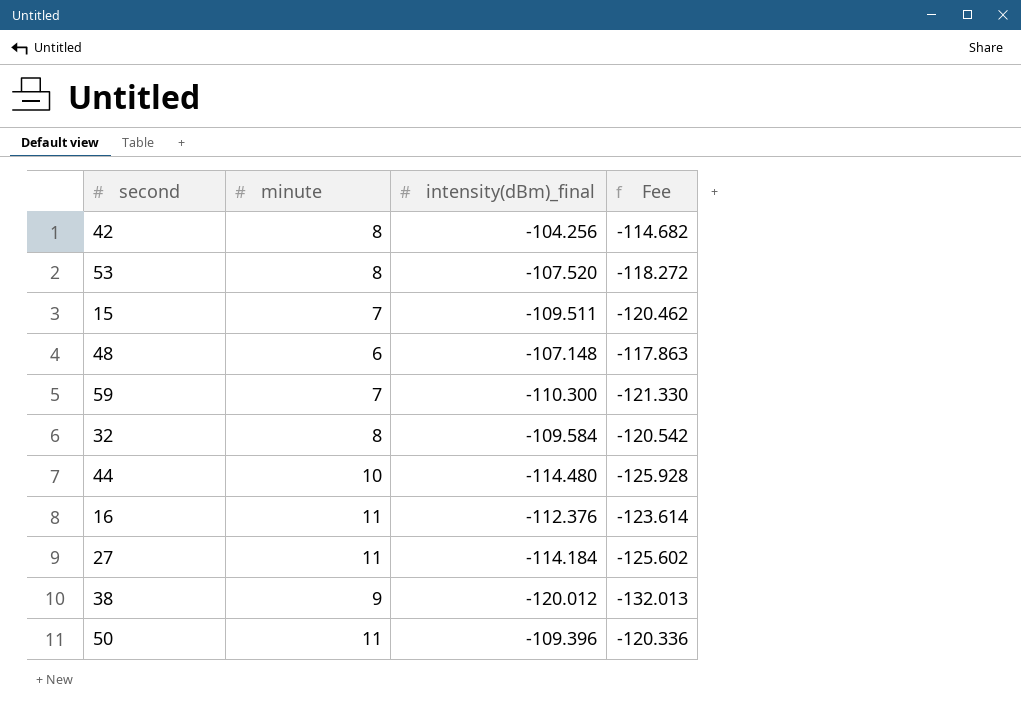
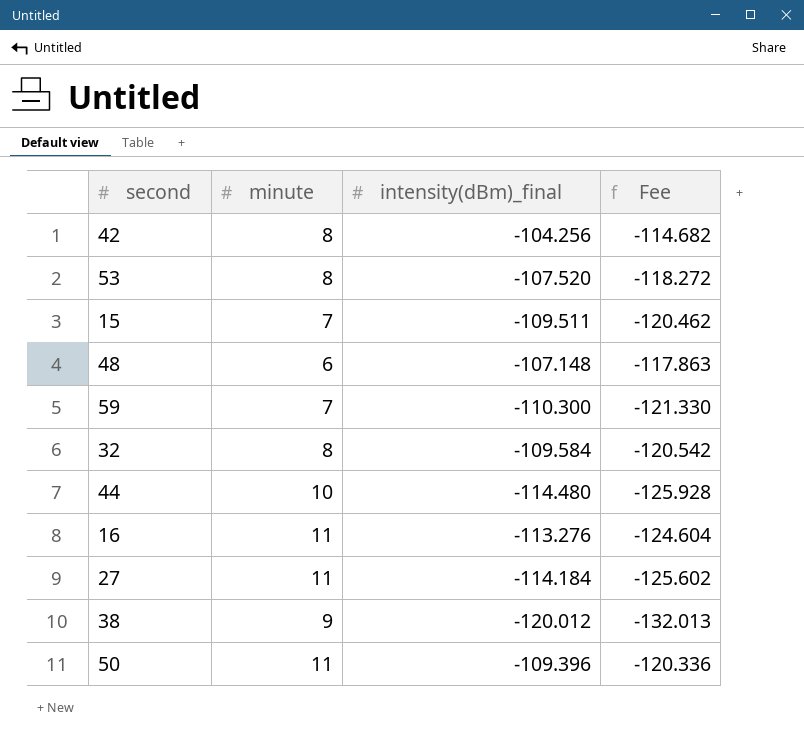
16 | intensity(dBm)_final: -112.376 -> -113.276
16 | Fee: -123.614 -> -124.604

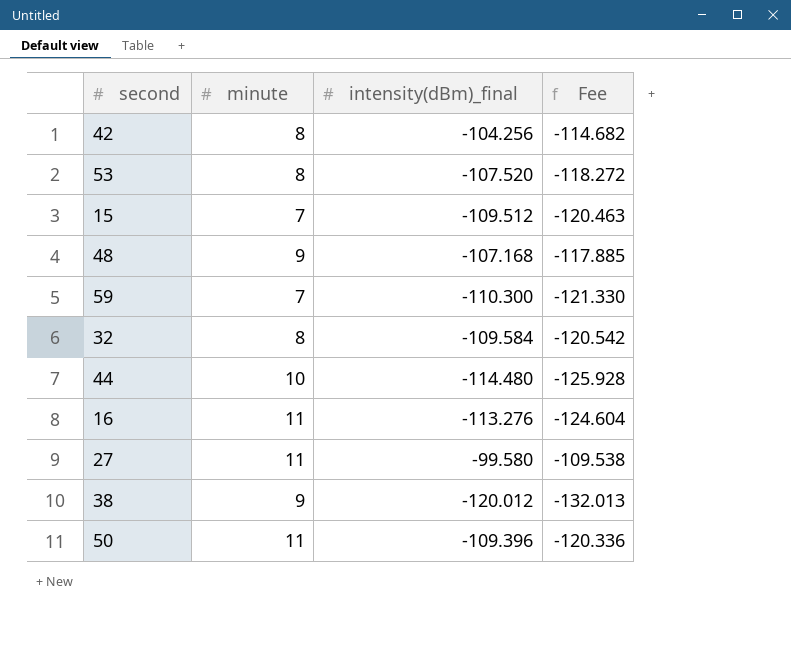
15 | intensity(dBm)_final: -109.511 -> -109.512
15 | Fee: -120.462 -> -120.463
48 | minute: 6 -> 9
48 | intensity(dBm)_final: -107.148 -> -107.168
48 | Fee: -117.863 -> -117.885
27 | intensity(dBm)_final: -114.184 -> -99.580
27 | Fee: -125.602 -> -109.538

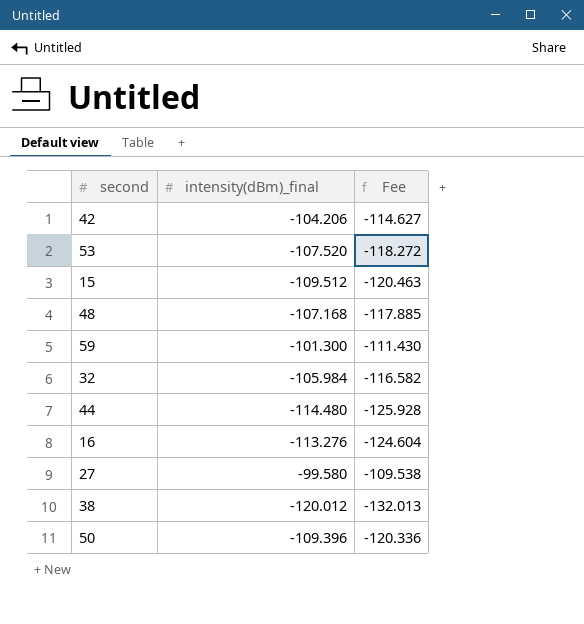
column minute | position: 2 -> none
42 | intensity(dBm)_final: -104.256 -> -104.206
42 | Fee: -114.682 -> -114.627
59 | intensity(dBm)_final: -110.300 -> -101.300
59 | Fee: -121.330 -> -111.430
32 | intensity(dBm)_final: -109.584 -> -105.984
32 | Fee: -120.542 -> -116.582

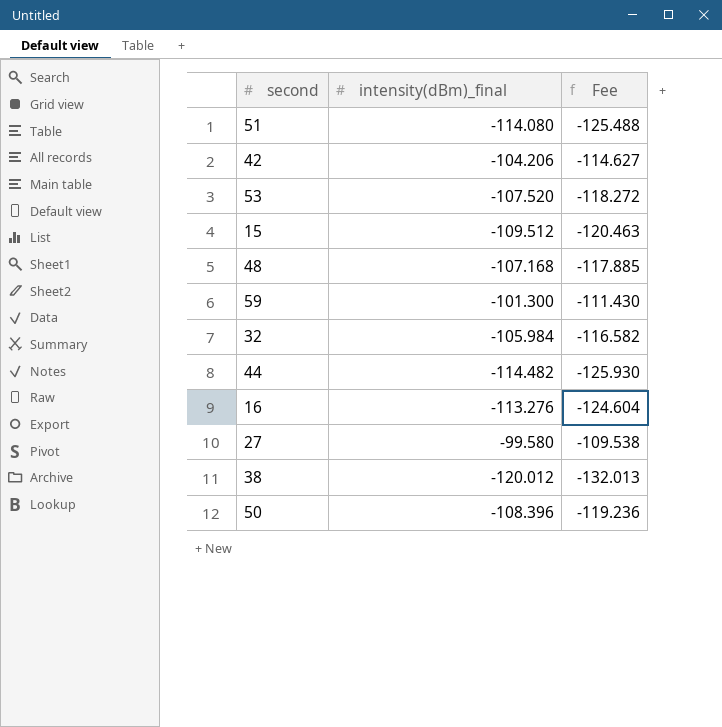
row 51: none -> -114.080 | -125.488
44 | intensity(dBm)_final: -114.480 -> -114.482
44 | Fee: -125.928 -> -125.930
50 | intensity(dBm)_final: -109.396 -> -108.396
50 | Fee: -120.336 -> -119.236

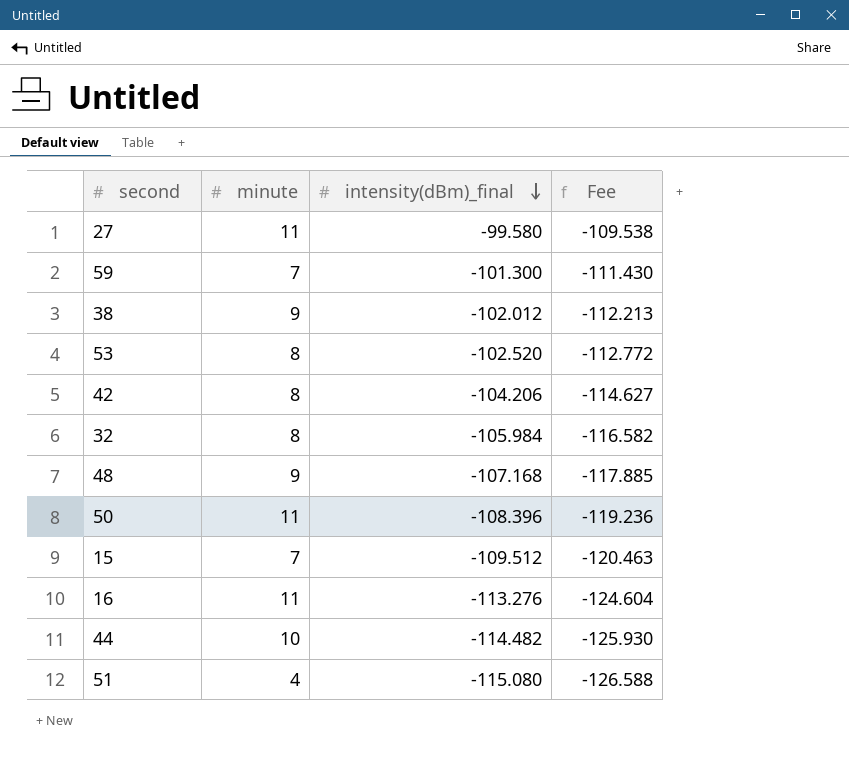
row order: none -> intensity(dBm)_final descending
column minute | position: none -> 2
38 | intensity(dBm)_final: -120.012 -> -102.012
38 | Fee: -132.013 -> -112.213
53 | intensity(dBm)_final: -107.520 -> -102.520
53 | Fee: -118.272 -> -112.772
51 | intensity(dBm)_final: -114.080 -> -115.080
51 | Fee: -125.488 -> -126.588

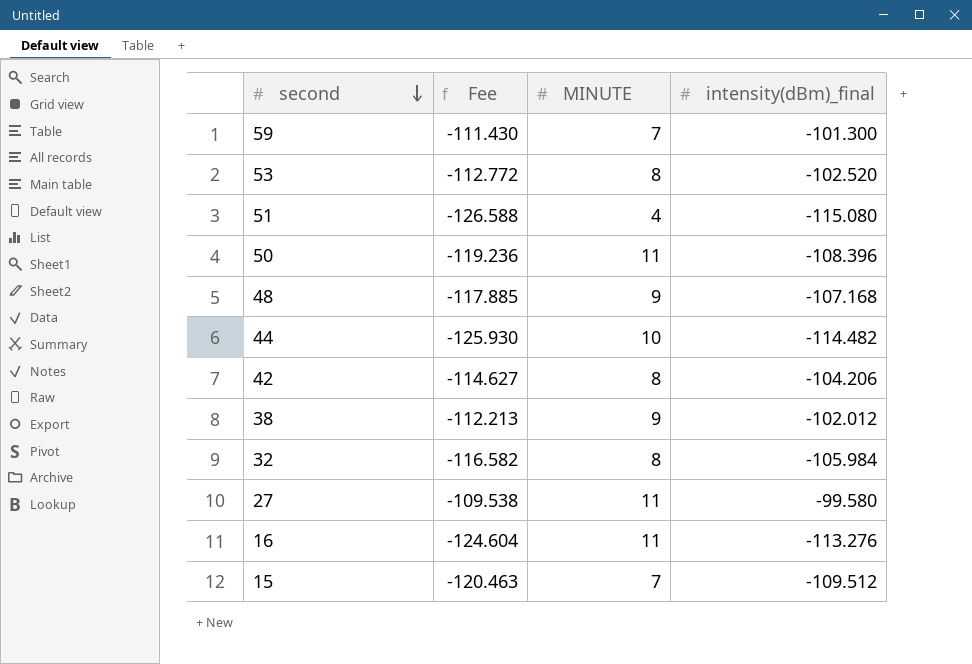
row order: intensity(dBm)_final descending -> second descending
column Fee | position: 4 -> 2
column name: minute -> MINUTE

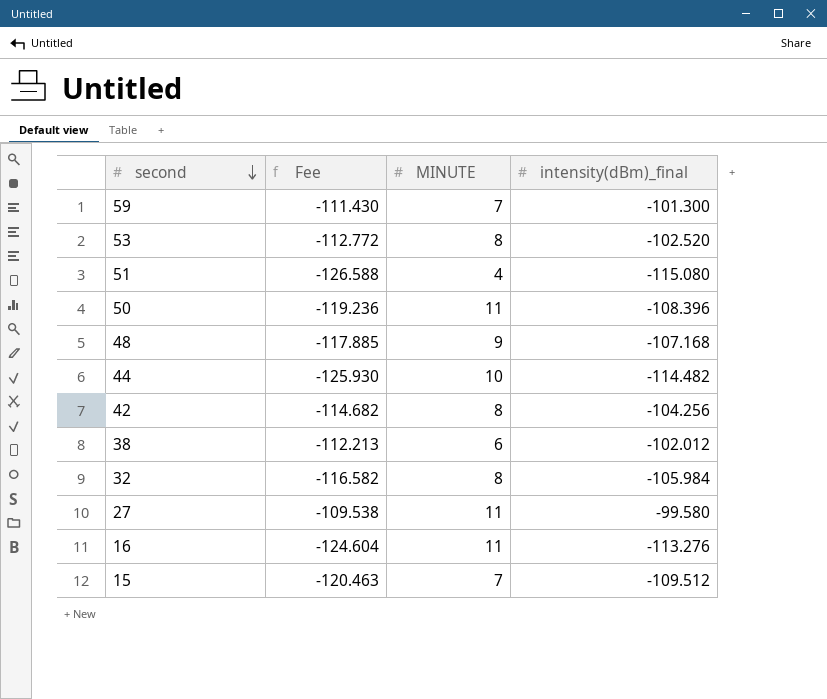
42 | Fee: -114.627 -> -114.682
42 | intensity(dBm)_final: -104.206 -> -104.256
38 | MINUTE: 9 -> 6

